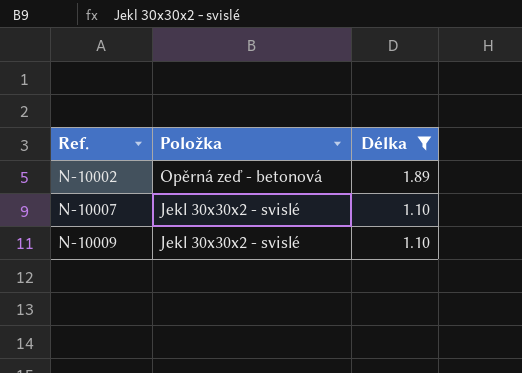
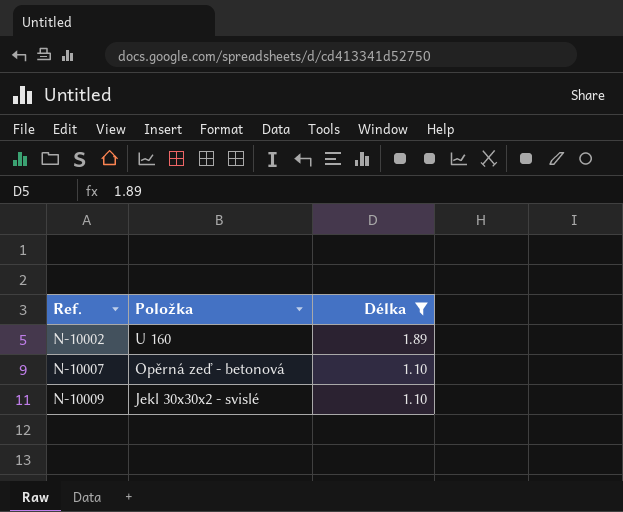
N-10002 | Položka: Opěrná zeď - betonová -> U 160
N-10007 | Položka: Jekl 30x30x2 - svislé -> Opěrná zeď - betonová

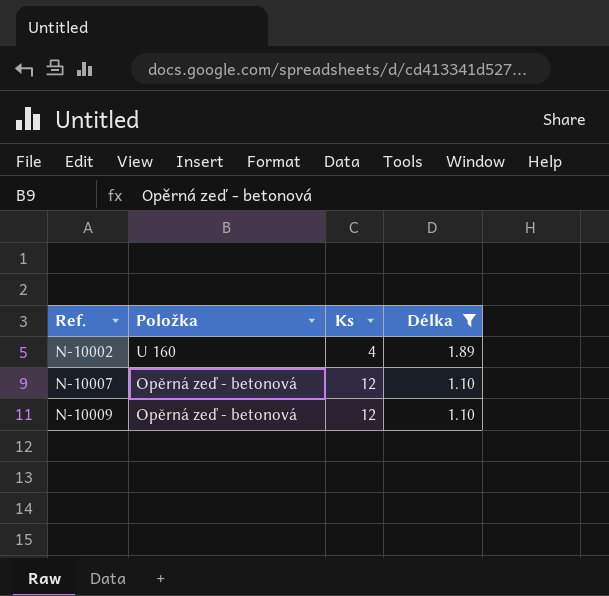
column Ks | position: none -> 3
N-10009 | Položka: Jekl 30x30x2 - svislé -> Opěrná zeď - betonová

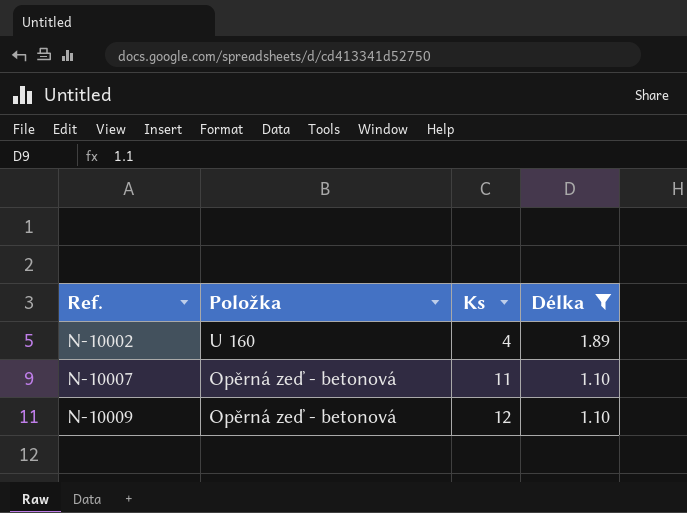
N-10007 | Ks: 12 -> 11

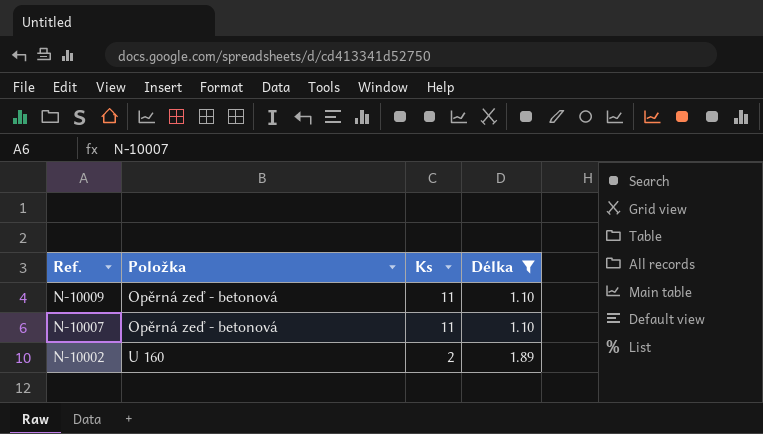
row order: Ref. ascending -> Ref. descending
N-10009 | Ks: 12 -> 11
N-10002 | Ks: 4 -> 2

